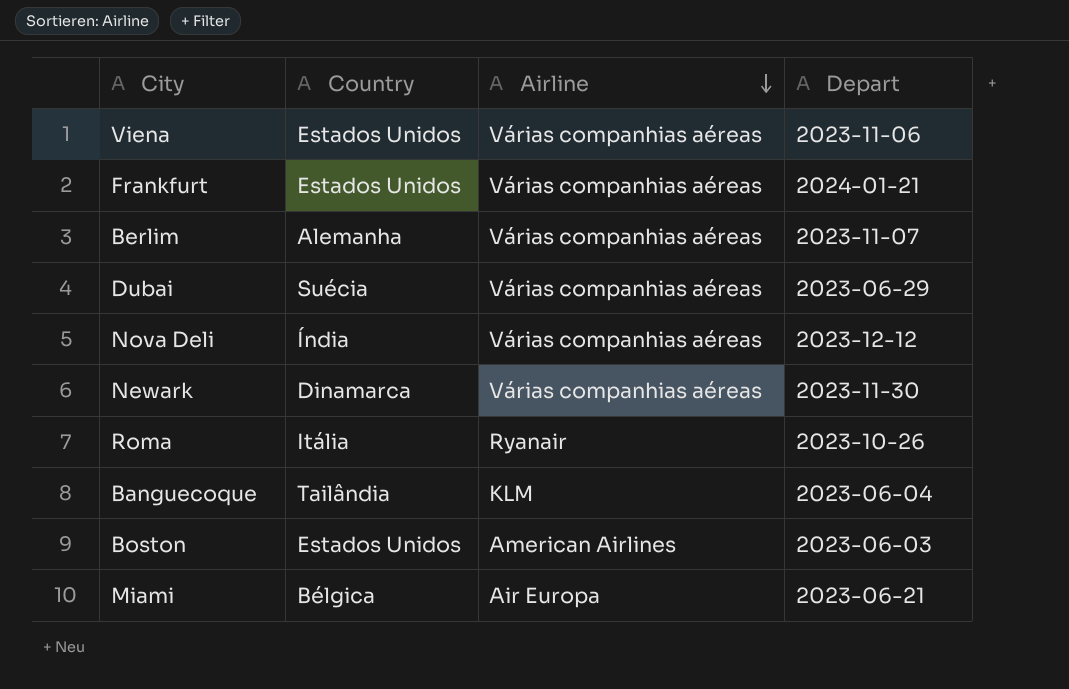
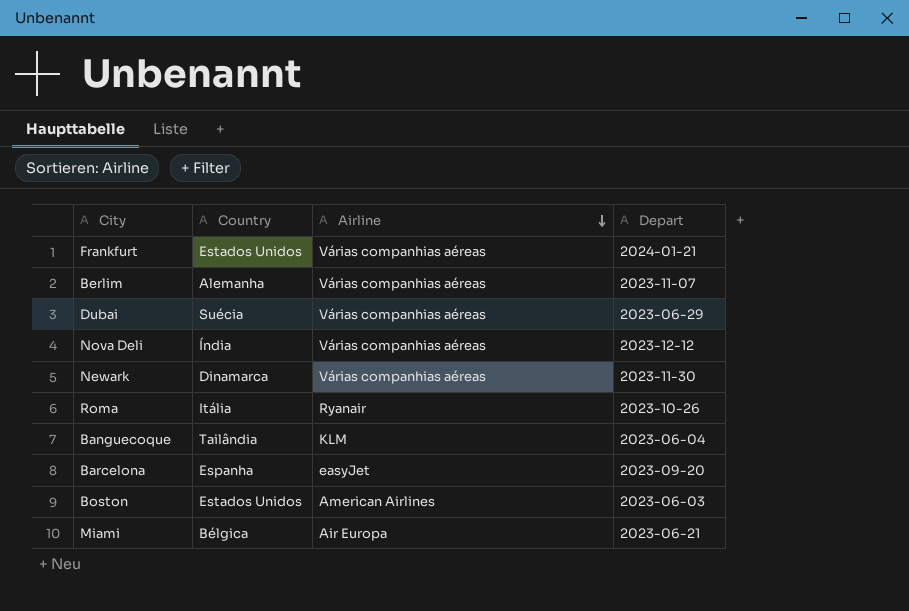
row Viena: Estados Unidos | Várias companhias aéreas | 2023-11-06 -> none
row Barcelona: none -> Espanha | easyJet | 2023-09-20

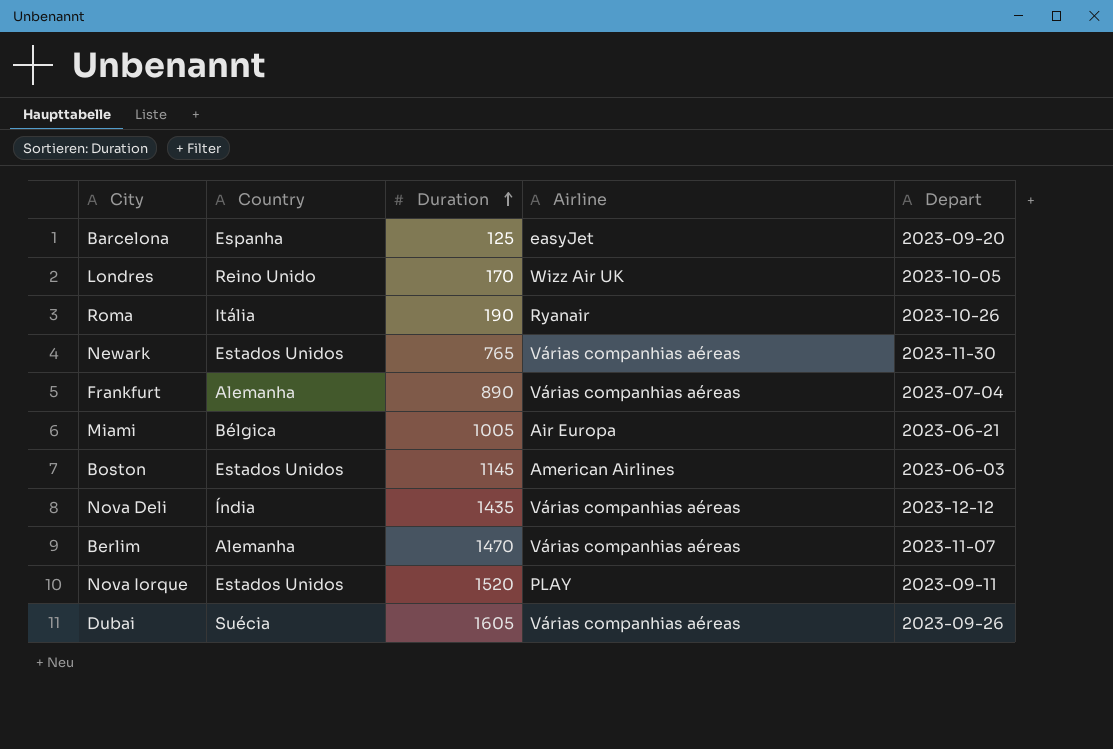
row order: Airline descending -> Duration ascending
column Duration | position: none -> 3
row Banguecoque: Tailândia | KLM | 2023-06-04 -> none
row Londres: none -> Reino Unido | 170 | Wizz Air UK | 2023-10-05
Newark | Country: Dinamarca -> Estados Unidos
Frankfurt | Country: Estados Unidos -> Alemanha
Frankfurt | Depart: 2024-01-21 -> 2023-07-04
row Nova Iorque: none -> Estados Unidos | 1520 | PLAY | 2023-09-11
Dubai | Depart: 2023-06-29 -> 2023-09-26

